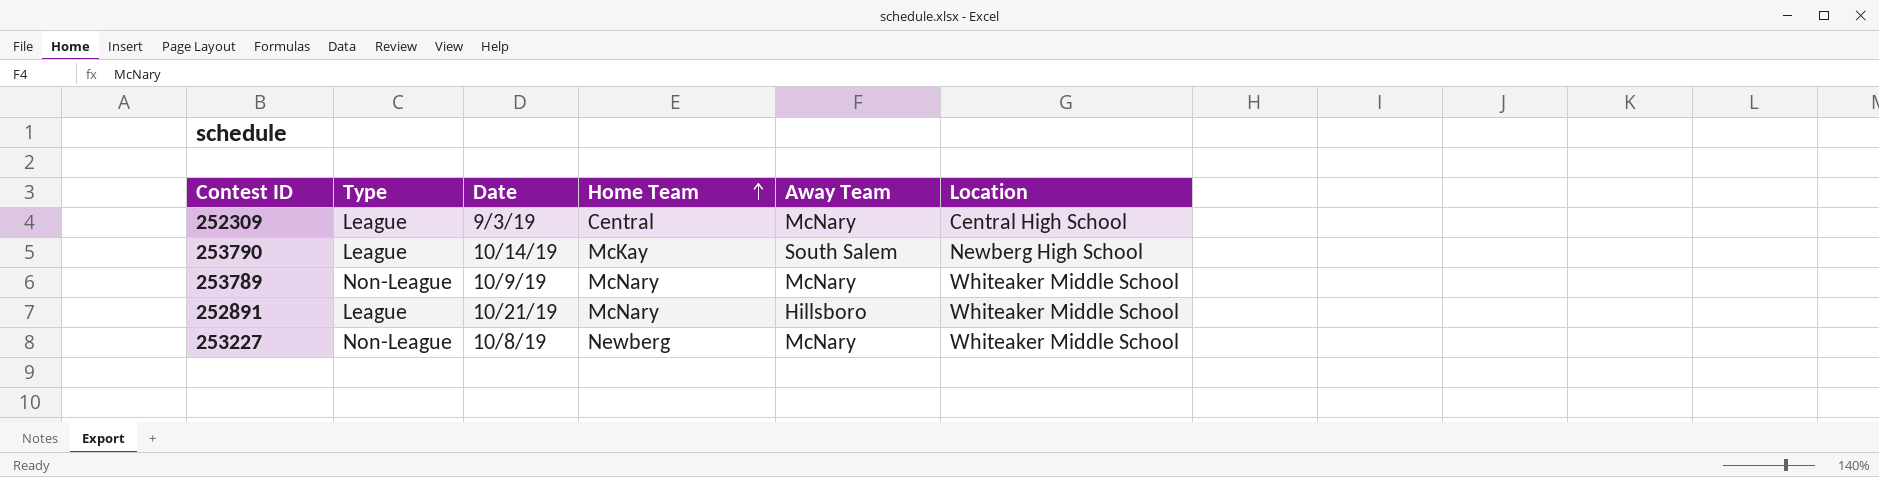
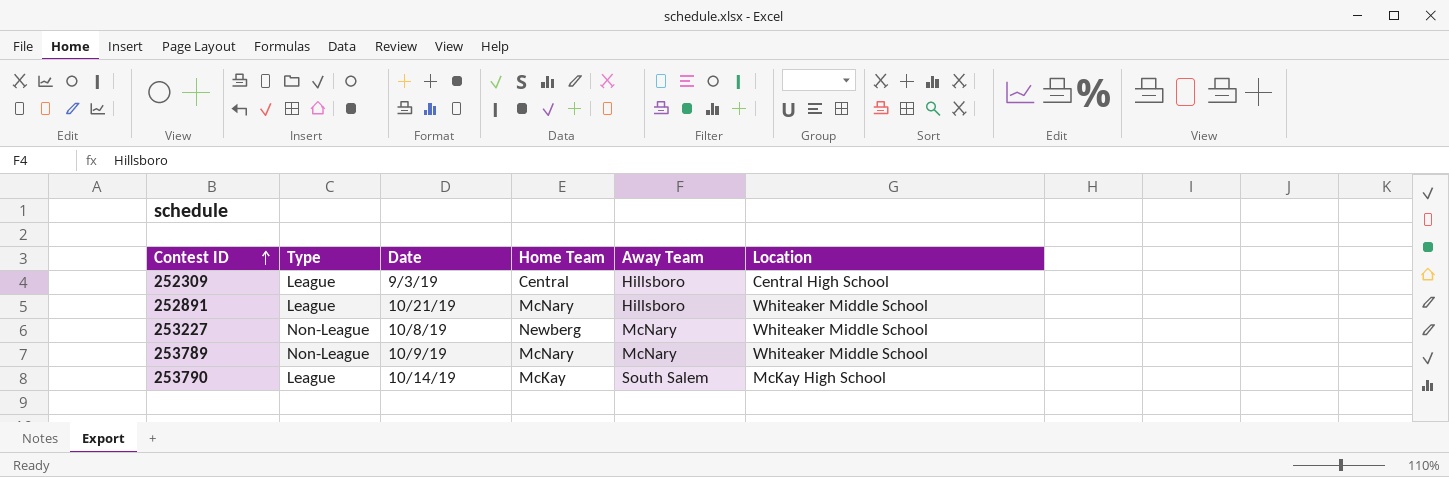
row order: Home Team ascending -> Contest ID ascending
252309 | Away Team: McNary -> Hillsboro
253790 | Location: Newberg High School -> McKay High School

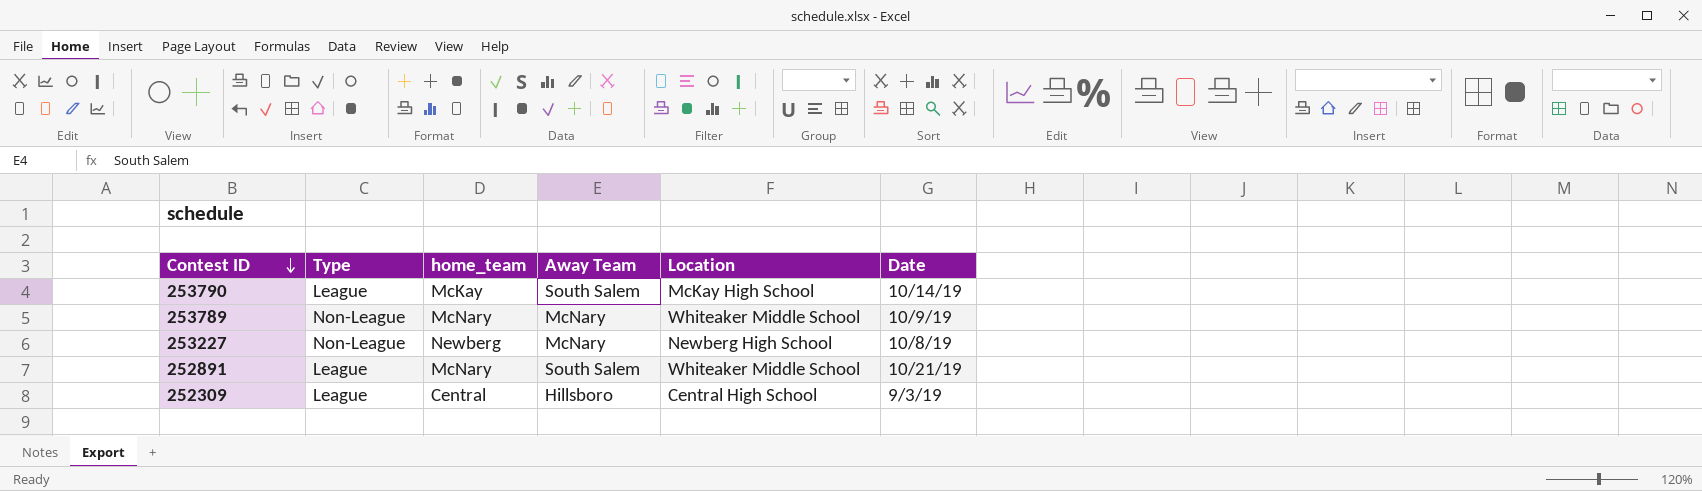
row order: Contest ID ascending -> Contest ID descending
column name: Home Team -> home_team
column Date | position: 3 -> 6
253227 | Location: Whiteaker Middle School -> Newberg High School
252891 | Away Team: Hillsboro -> South Salem

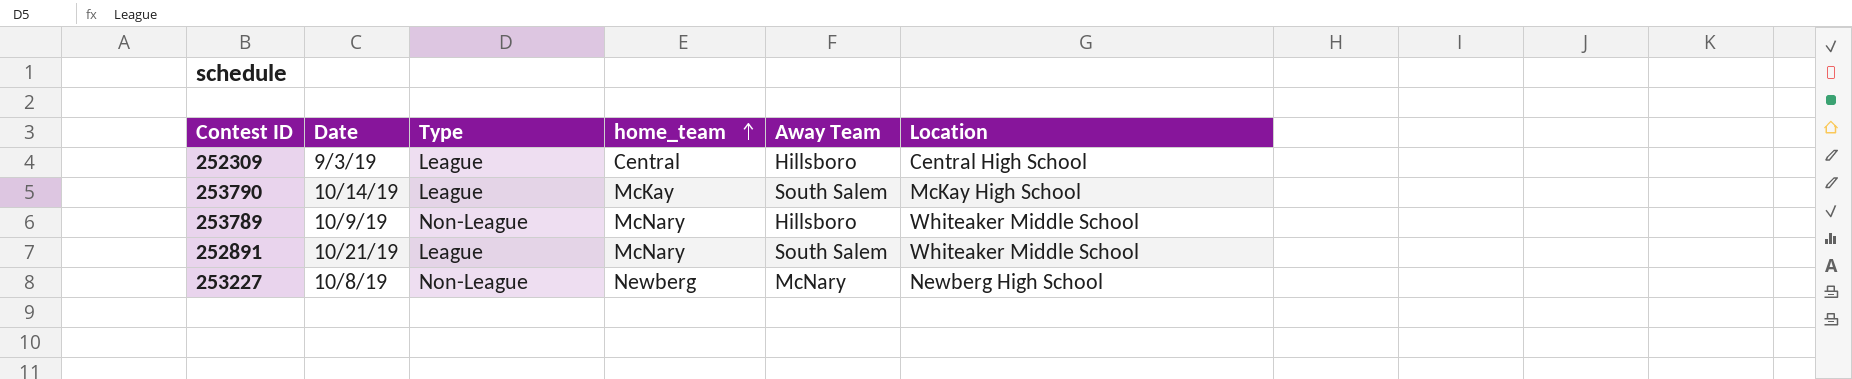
row order: Contest ID descending -> home_team ascending
column Date | position: 6 -> 2
253789 | Away Team: McNary -> Hillsboro

